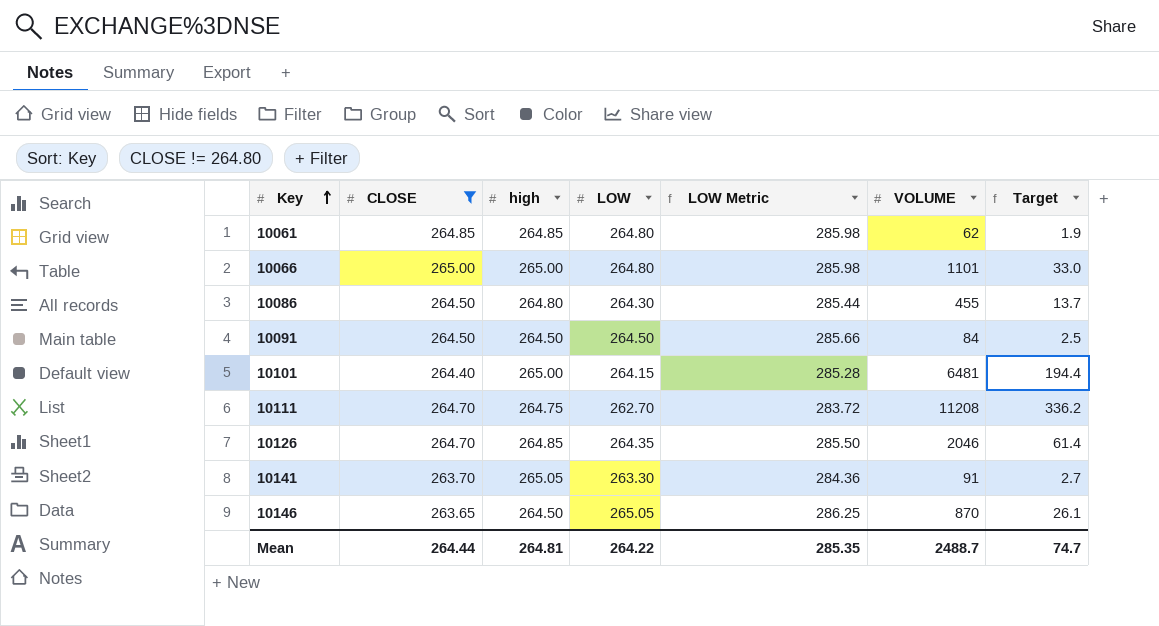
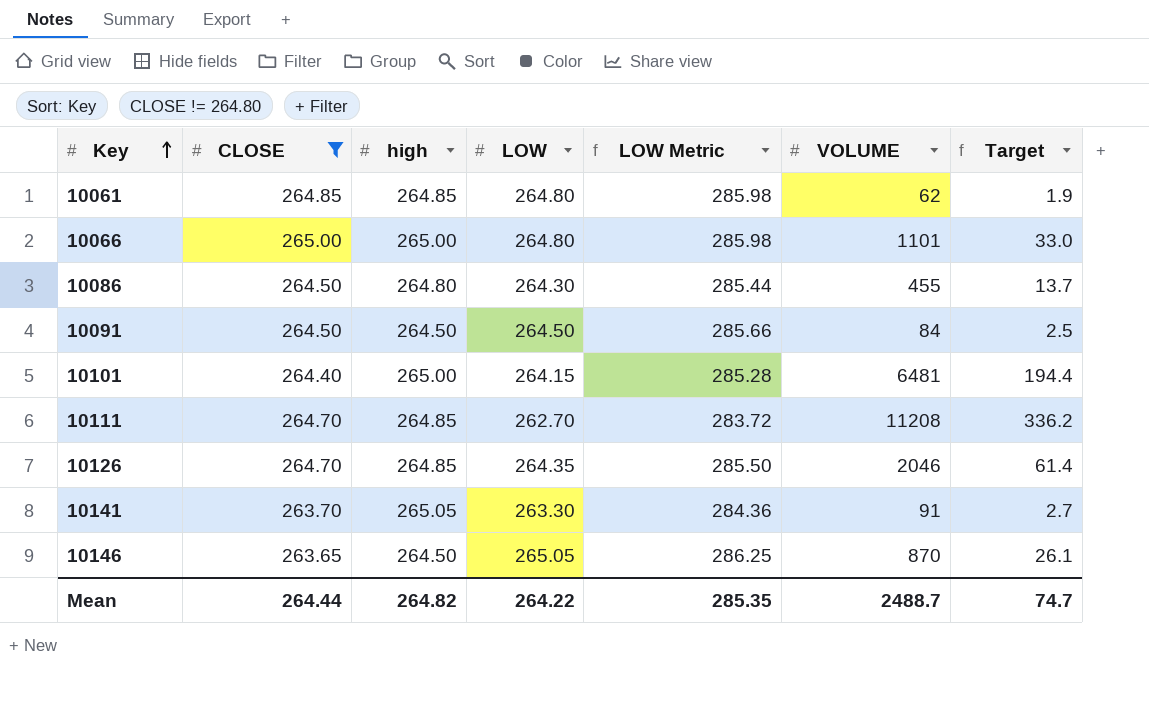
10111 | high: 264.75 -> 264.85
Mean | high: 264.81 -> 264.82

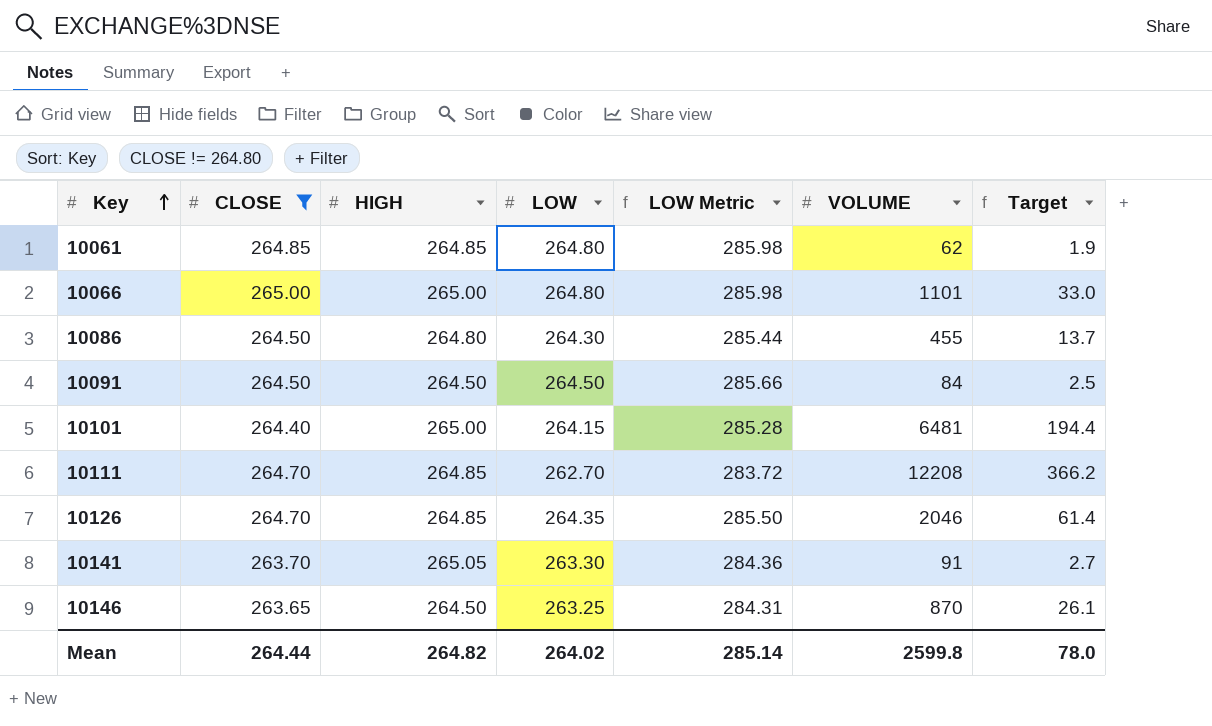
column name: high -> HIGH
10111 | VOLUME: 11208 -> 12208
10111 | Target: 336.2 -> 366.2
10146 | LOW: 265.05 -> 263.25
10146 | LOW Metric: 286.25 -> 284.31
Mean | LOW: 264.22 -> 264.02
Mean | LOW Metric: 285.35 -> 285.14
Mean | VOLUME: 2488.7 -> 2599.8
Mean | Target: 74.7 -> 78.0

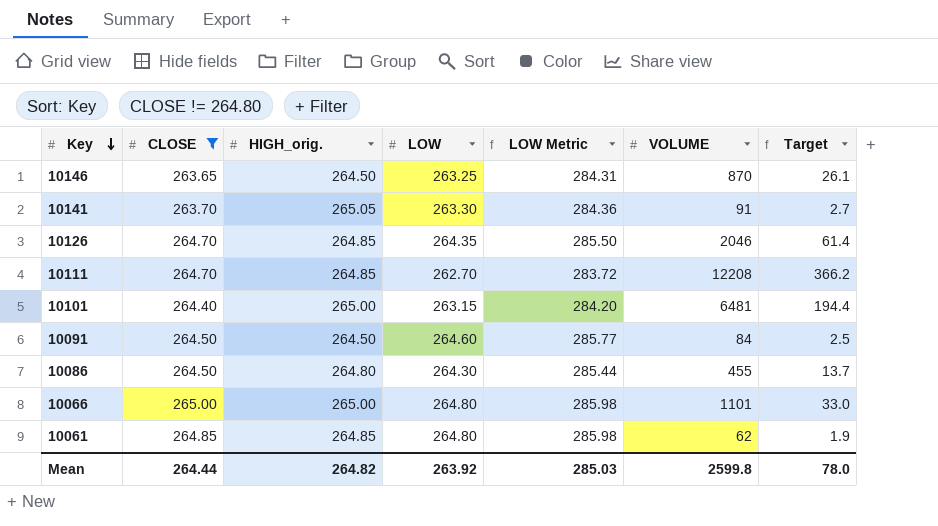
row order: Key ascending -> Key descending
column name: HIGH -> HIGH_orig.
10101 | LOW: 264.15 -> 263.15
10101 | LOW Metric: 285.28 -> 284.20
10091 | LOW: 264.50 -> 264.60
10091 | LOW Metric: 285.66 -> 285.77
Mean | LOW: 264.02 -> 263.92
Mean | LOW Metric: 285.14 -> 285.03

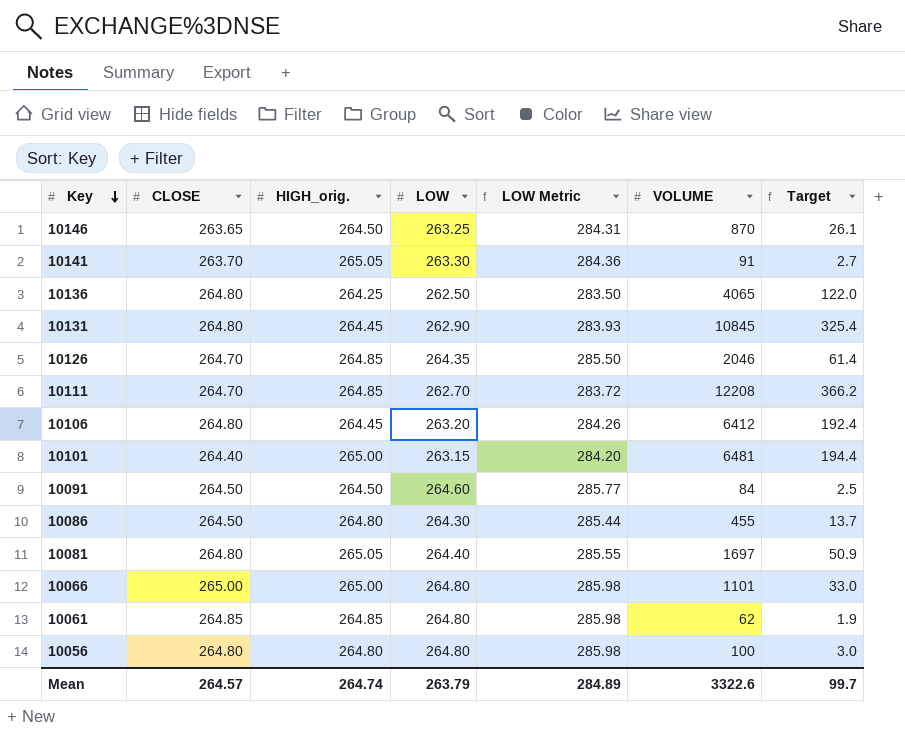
filter: CLOSE != 264.80 -> none
Mean | CLOSE: 264.44 -> 264.57
Mean | HIGH_orig.: 264.82 -> 264.74
Mean | LOW: 263.92 -> 263.79
Mean | LOW Metric: 285.03 -> 284.89
Mean | VOLUME: 2599.8 -> 3322.6
Mean | Target: 78.0 -> 99.7

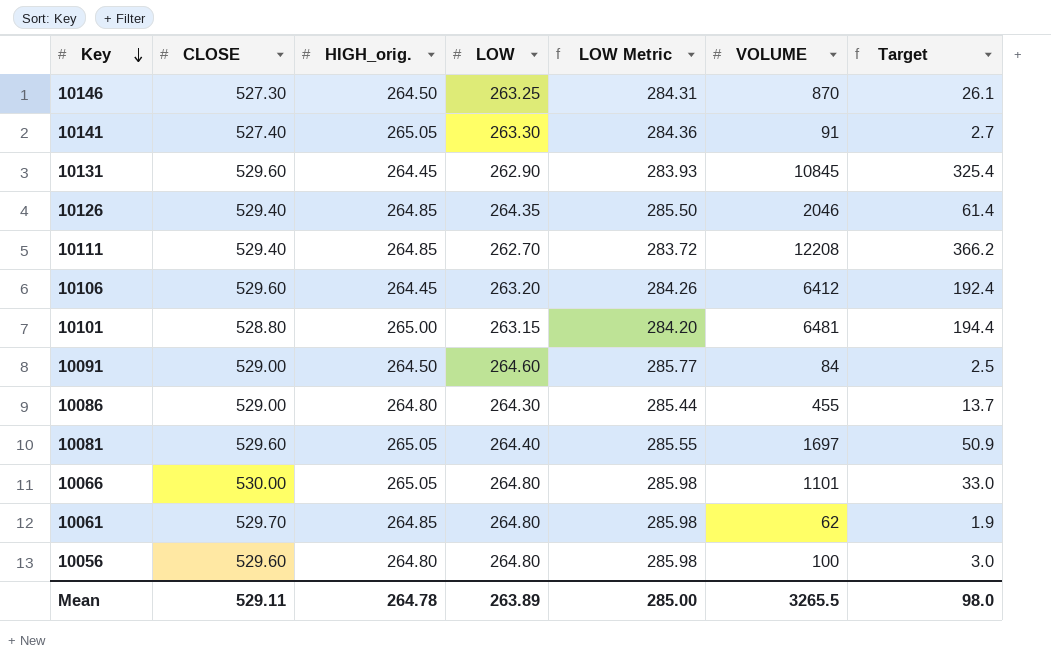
row 10136: 264.80 | 264.25 | 262.50 | 283.50 | 4065 | 122.0 -> none
10146 | CLOSE: 263.65 -> 527.30
10141 | CLOSE: 263.70 -> 527.40
10131 | CLOSE: 264.80 -> 529.60
10126 | CLOSE: 264.70 -> 529.40
10111 | CLOSE: 264.70 -> 529.40
10106 | CLOSE: 264.80 -> 529.60
10101 | CLOSE: 264.40 -> 528.80
10091 | CLOSE: 264.50 -> 529.00
10086 | CLOSE: 264.50 -> 529.00
10081 | CLOSE: 264.80 -> 529.60
10066 | CLOSE: 265.00 -> 530.00
10066 | HIGH_orig.: 265.00 -> 265.05
10061 | CLOSE: 264.85 -> 529.70
10056 | CLOSE: 264.80 -> 529.60
Mean | CLOSE: 264.57 -> 529.11
Mean | HIGH_orig.: 264.74 -> 264.78
Mean | LOW: 263.79 -> 263.89
Mean | LOW Metric: 284.89 -> 285.00
Mean | VOLUME: 3322.6 -> 3265.5
Mean | Target: 99.7 -> 98.0

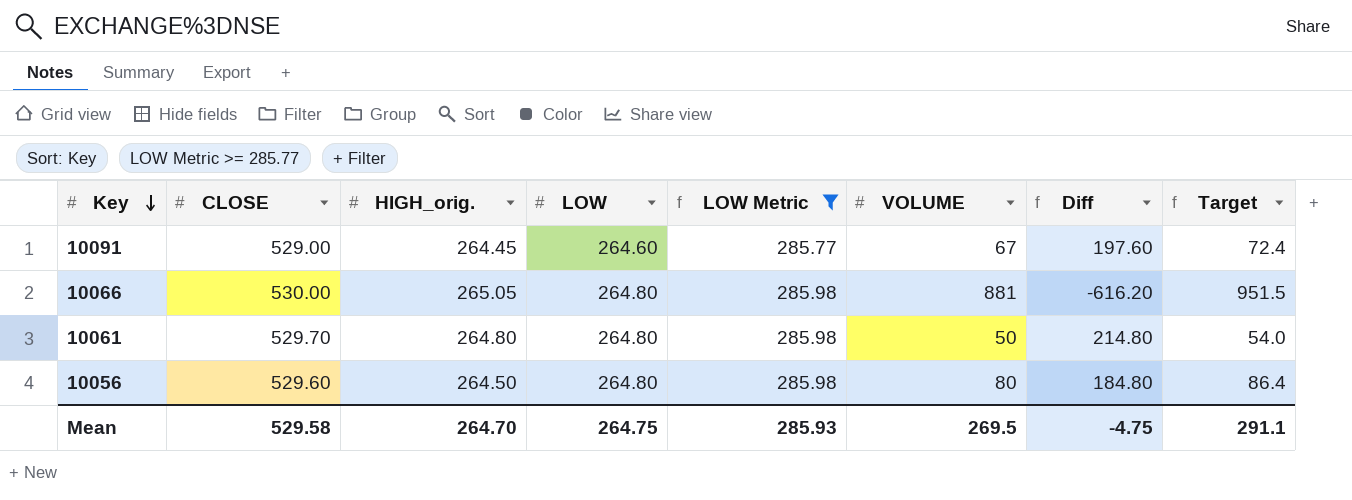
filter: none -> LOW Metric >= 285.77
column Diff | formula: none -> [LOW] - [VOLUME]
column Target | formula: [VOLUME] * 0.03 -> [VOLUME] * 1.08
10091 | HIGH_orig.: 264.50 -> 264.45
10091 | VOLUME: 84 -> 67
10066 | VOLUME: 1101 -> 881
10061 | HIGH_orig.: 264.85 -> 264.80
10061 | VOLUME: 62 -> 50
10056 | HIGH_orig.: 264.80 -> 264.50
10056 | VOLUME: 100 -> 80
Mean | CLOSE: 529.11 -> 529.58
Mean | HIGH_orig.: 264.78 -> 264.70
Mean | LOW: 263.89 -> 264.75
Mean | LOW Metric: 285.00 -> 285.93
Mean | VOLUME: 3265.5 -> 269.5
Mean | Target: 98.0 -> 291.1

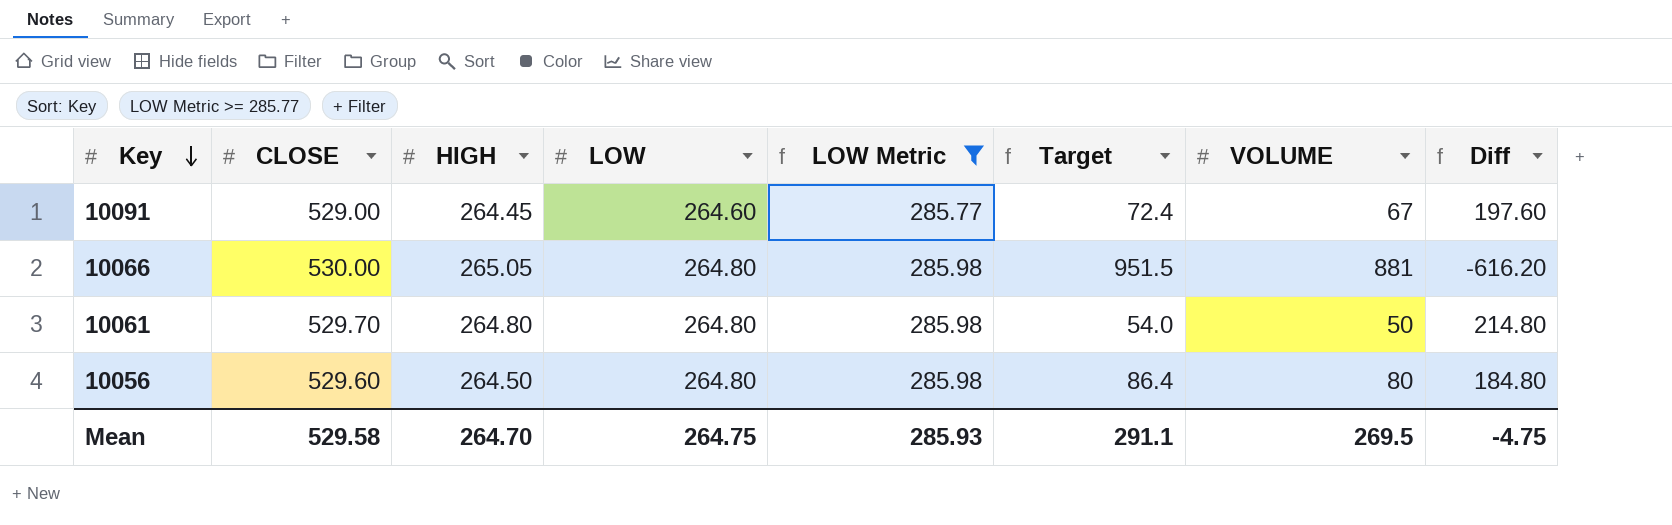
column name: HIGH_orig. -> HIGH
column Target | position: 8 -> 6

